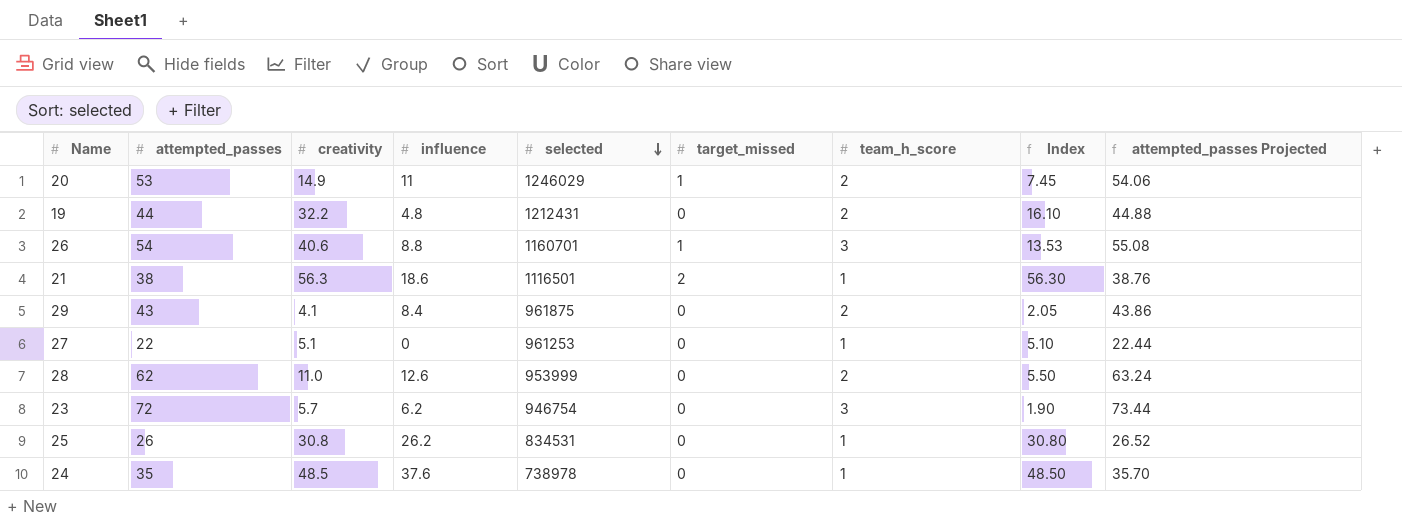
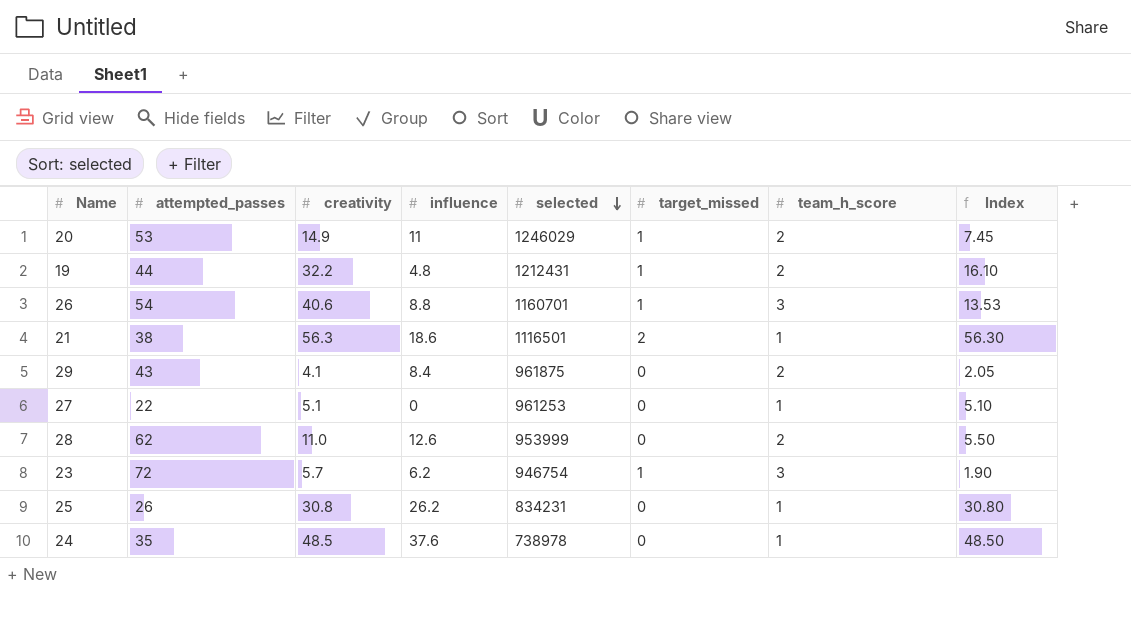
column attempted_passes Projected | formula: [attempted_passes] * 1.02 -> none
19 | target_missed: 0 -> 1
23 | target_missed: 0 -> 1
25 | selected: 834531 -> 834231

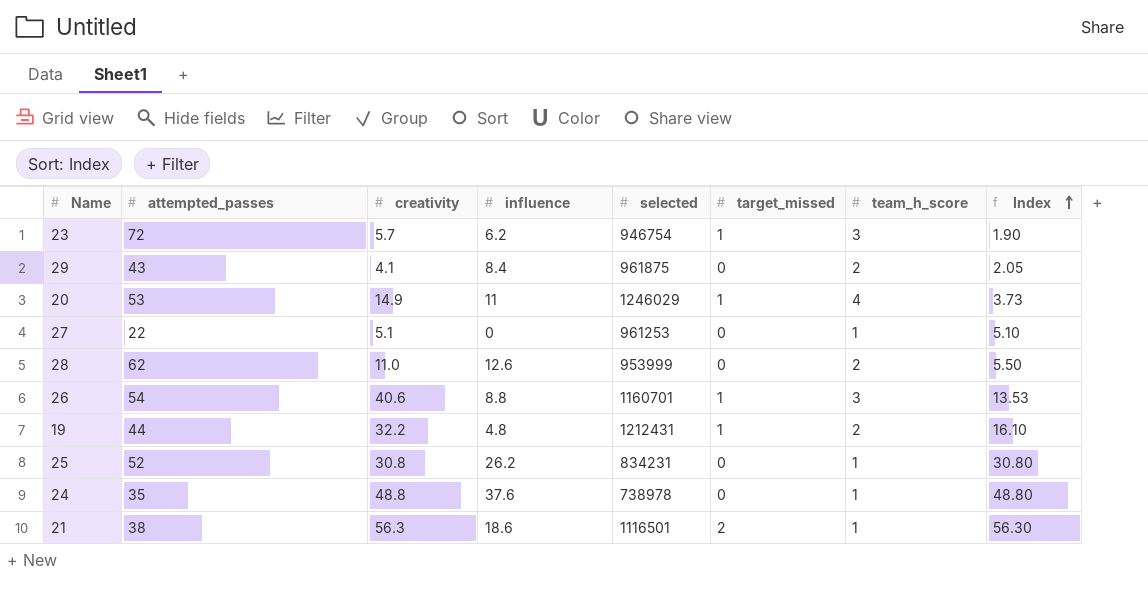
row order: selected descending -> Index ascending
20 | team_h_score: 2 -> 4
20 | Index: 7.45 -> 3.73
25 | attempted_passes: 26 -> 52
24 | creativity: 48.5 -> 48.8
24 | Index: 48.50 -> 48.80

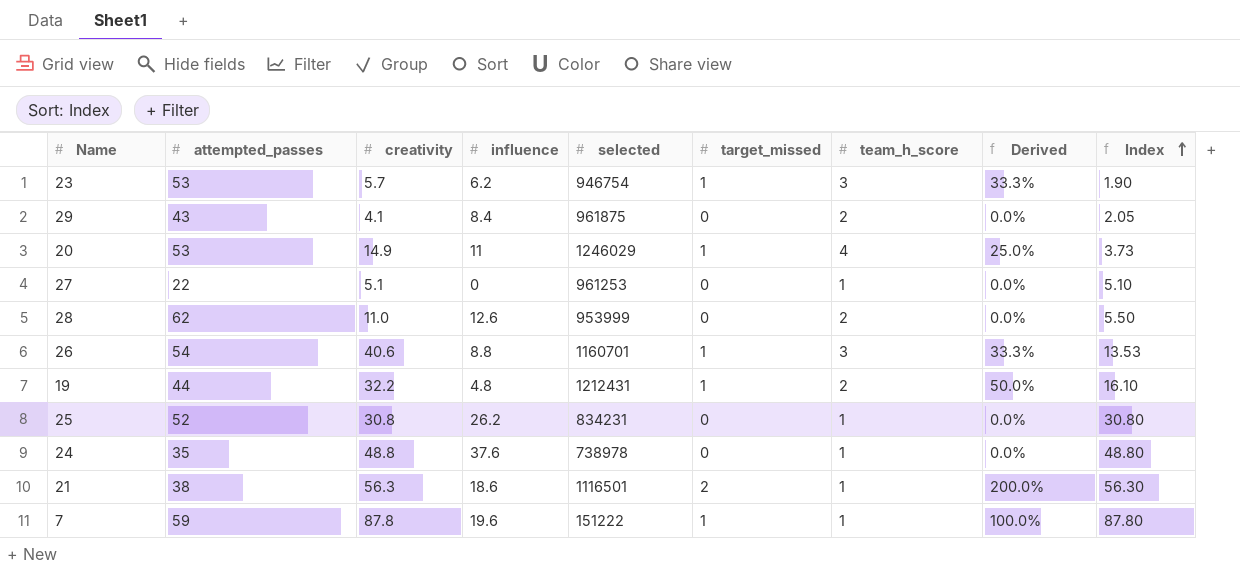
column Derived | formula: none -> [target_missed] / [team_h_score]
23 | attempted_passes: 72 -> 53
row 7: none -> 59 | 87.8 | 19.6 | 151222 | 1 | 1 | 100.0% | 87.80

